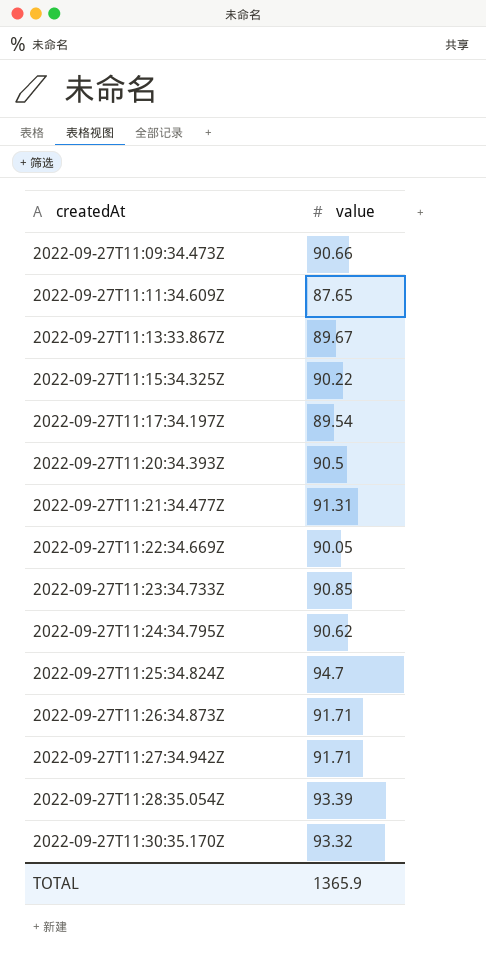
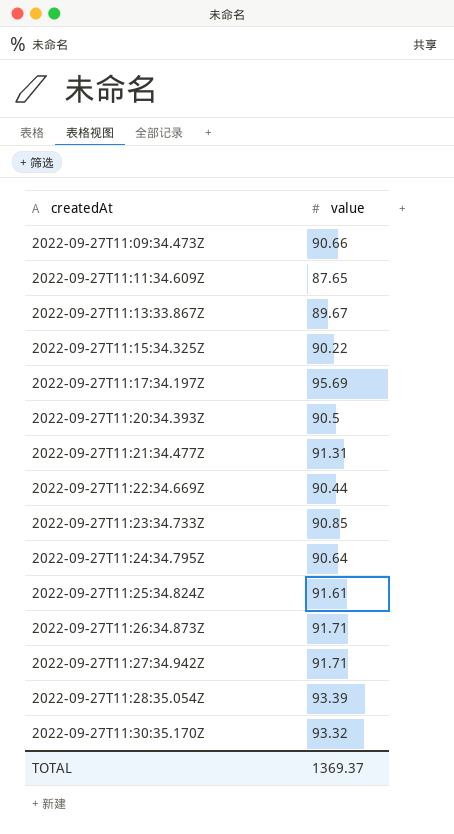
2022-09-27T11:17:34.197Z | value: 89.54 -> 95.69
2022-09-27T11:22:34.669Z | value: 90.05 -> 90.44
2022-09-27T11:24:34.795Z | value: 90.62 -> 90.64
2022-09-27T11:25:34.824Z | value: 94.7 -> 91.61
TOTAL | value: 1365.9 -> 1369.37

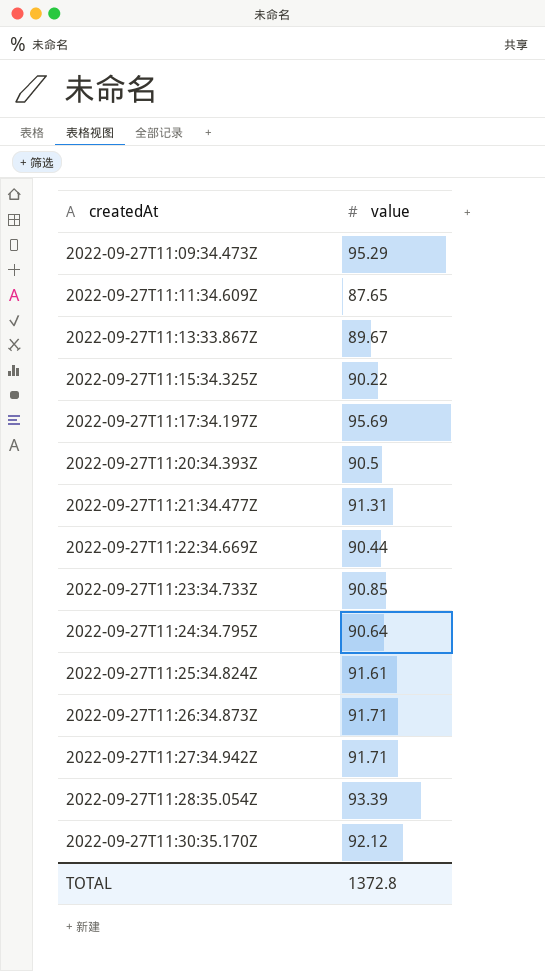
2022-09-27T11:09:34.473Z | value: 90.66 -> 95.29
2022-09-27T11:30:35.170Z | value: 93.32 -> 92.12
TOTAL | value: 1369.37 -> 1372.8

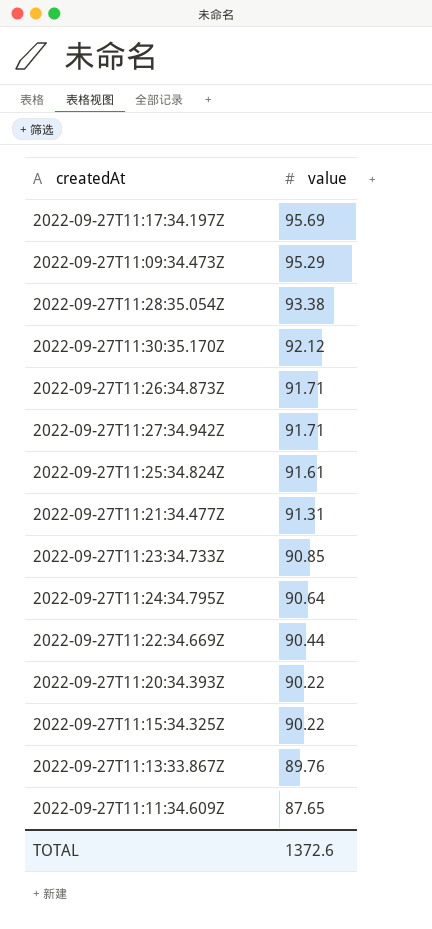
row order: createdAt ascending -> value descending
2022-09-27T11:28:35.054Z | value: 93.39 -> 93.38
2022-09-27T11:20:34.393Z | value: 90.5 -> 90.22
2022-09-27T11:13:33.867Z | value: 89.67 -> 89.76
TOTAL | value: 1372.8 -> 1372.6

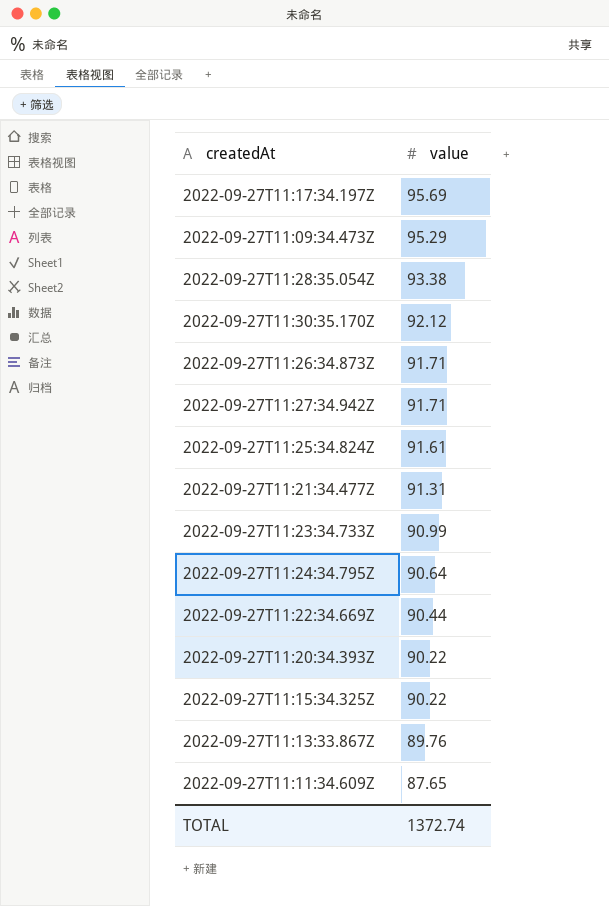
2022-09-27T11:23:34.733Z | value: 90.85 -> 90.99
TOTAL | value: 1372.6 -> 1372.74

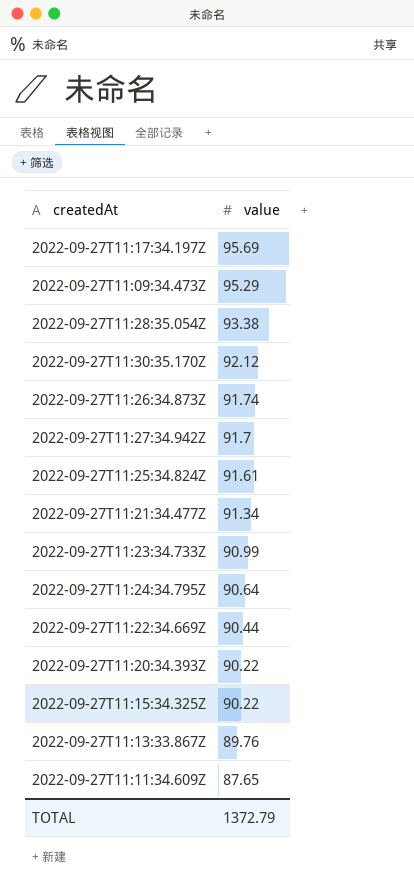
2022-09-27T11:26:34.873Z | value: 91.71 -> 91.74
2022-09-27T11:27:34.942Z | value: 91.71 -> 91.7
2022-09-27T11:21:34.477Z | value: 91.31 -> 91.34
TOTAL | value: 1372.74 -> 1372.79

